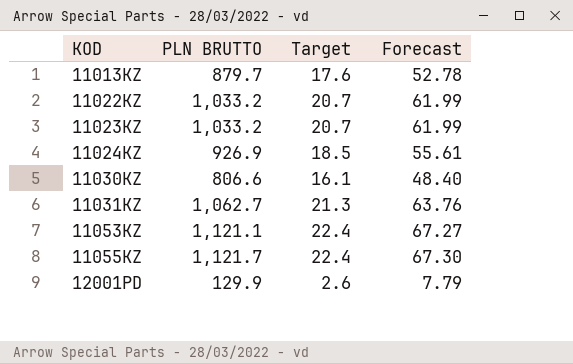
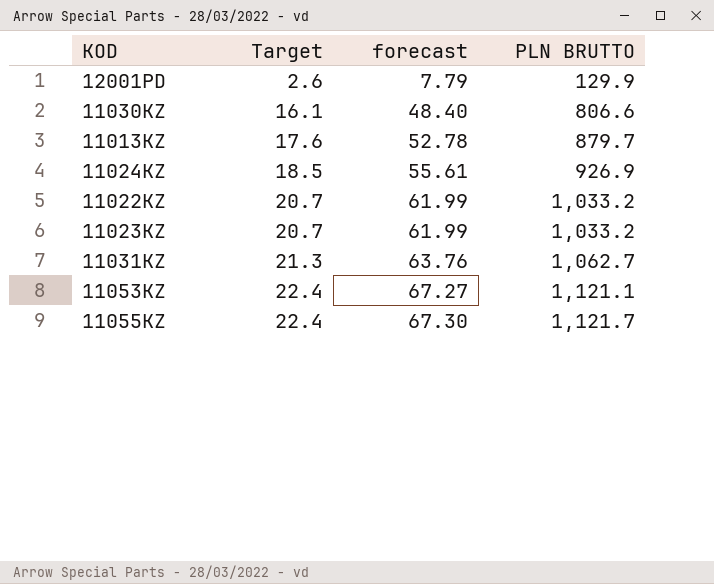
row order: KOD ascending -> Target ascending
column name: Forecast -> forecast
column PLN BRUTTO | position: 2 -> 4

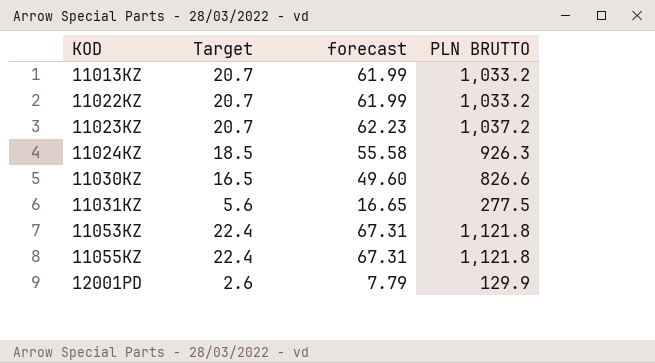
row order: Target ascending -> KOD ascending
11013KZ | Target: 17.6 -> 20.7
11013KZ | forecast: 52.78 -> 61.99
11013KZ | PLN BRUTTO: 879.7 -> 1,033.2
11023KZ | forecast: 61.99 -> 62.23
11023KZ | PLN BRUTTO: 1,033.2 -> 1,037.2
11024KZ | forecast: 55.61 -> 55.58
11024KZ | PLN BRUTTO: 926.9 -> 926.3
11030KZ | Target: 16.1 -> 16.5
11030KZ | forecast: 48.40 -> 49.60
11030KZ | PLN BRUTTO: 806.6 -> 826.6
11031KZ | Target: 21.3 -> 5.6
11031KZ | forecast: 63.76 -> 16.65
11031KZ | PLN BRUTTO: 1,062.7 -> 277.5
11053KZ | forecast: 67.27 -> 67.31
11053KZ | PLN BRUTTO: 1,121.1 -> 1,121.8
11055KZ | forecast: 67.30 -> 67.31
11055KZ | PLN BRUTTO: 1,121.7 -> 1,121.8

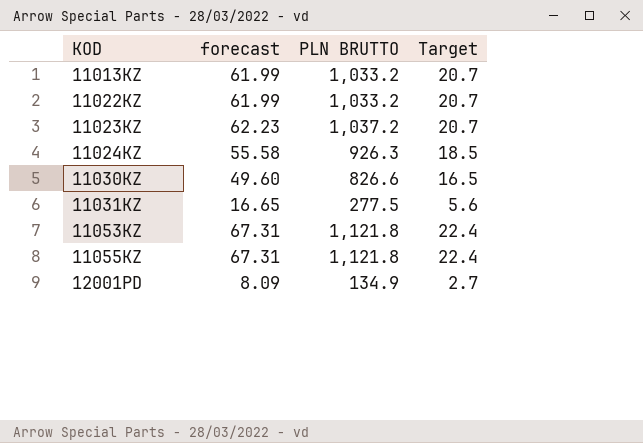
column Target | position: 2 -> 4
12001PD | forecast: 7.79 -> 8.09
12001PD | PLN BRUTTO: 129.9 -> 134.9
12001PD | Target: 2.6 -> 2.7

